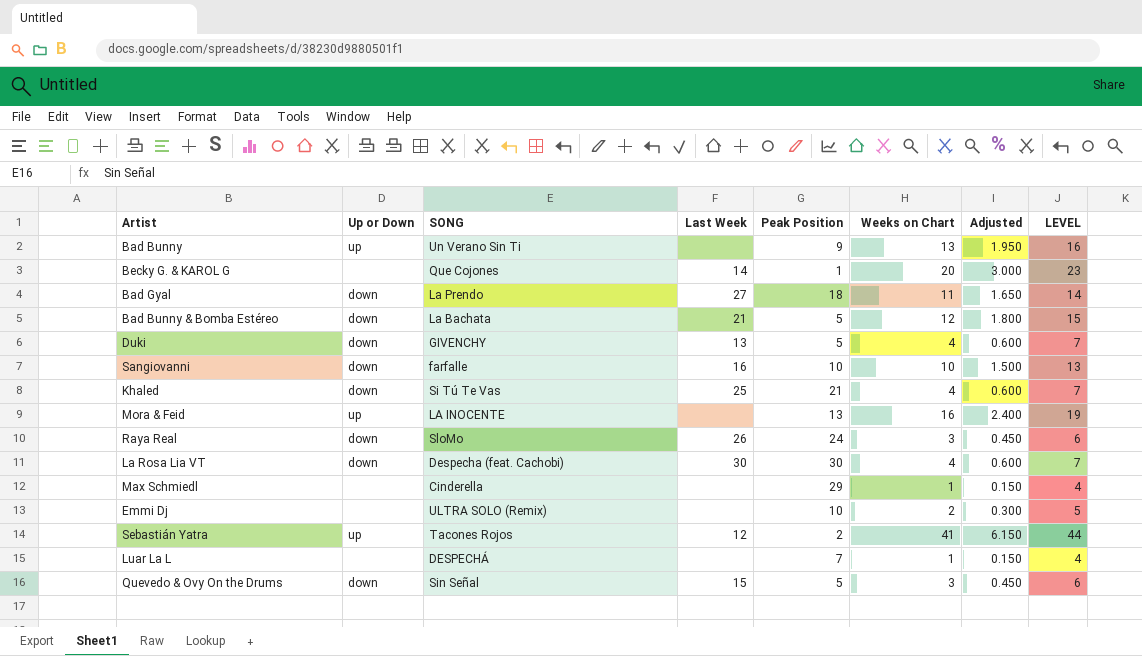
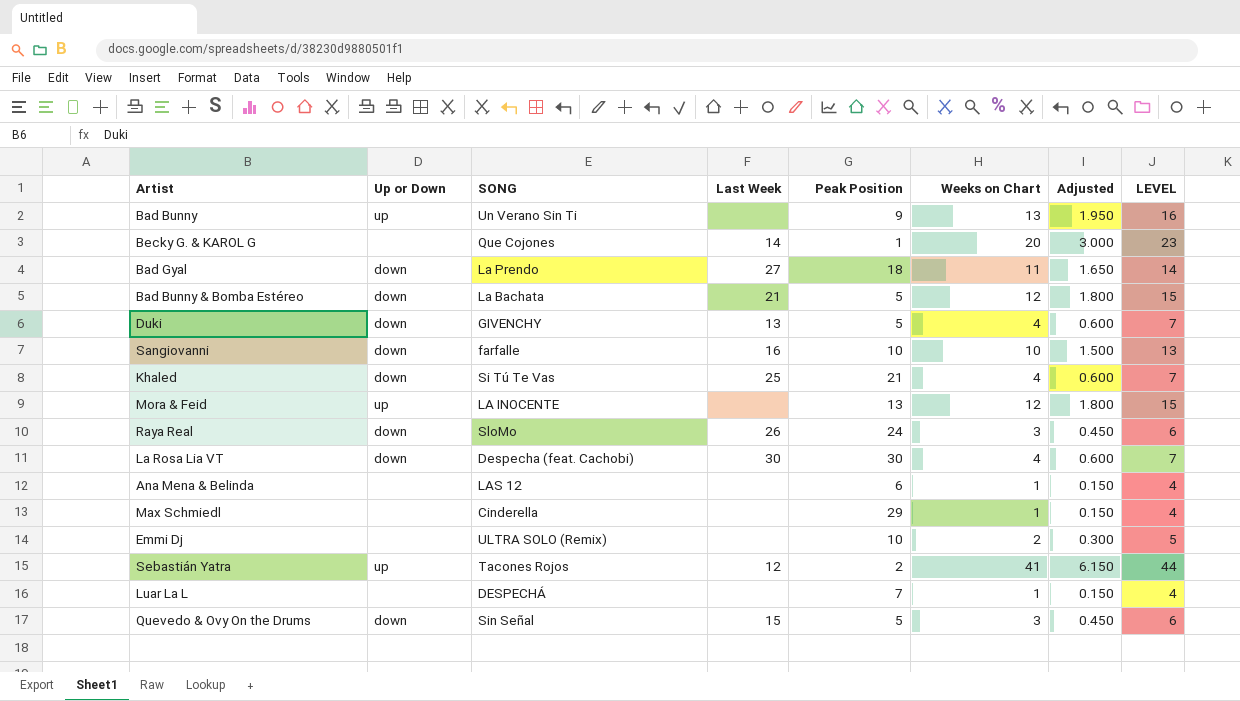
Mora & Feid | Weeks on Chart: 16 -> 12
Mora & Feid | Adjusted: 2.400 -> 1.800
Mora & Feid | LEVEL: 19 -> 15
row Ana Mena & Belinda: none -> none | LAS 12 | none | 6 | 1 | 0.150 | 4

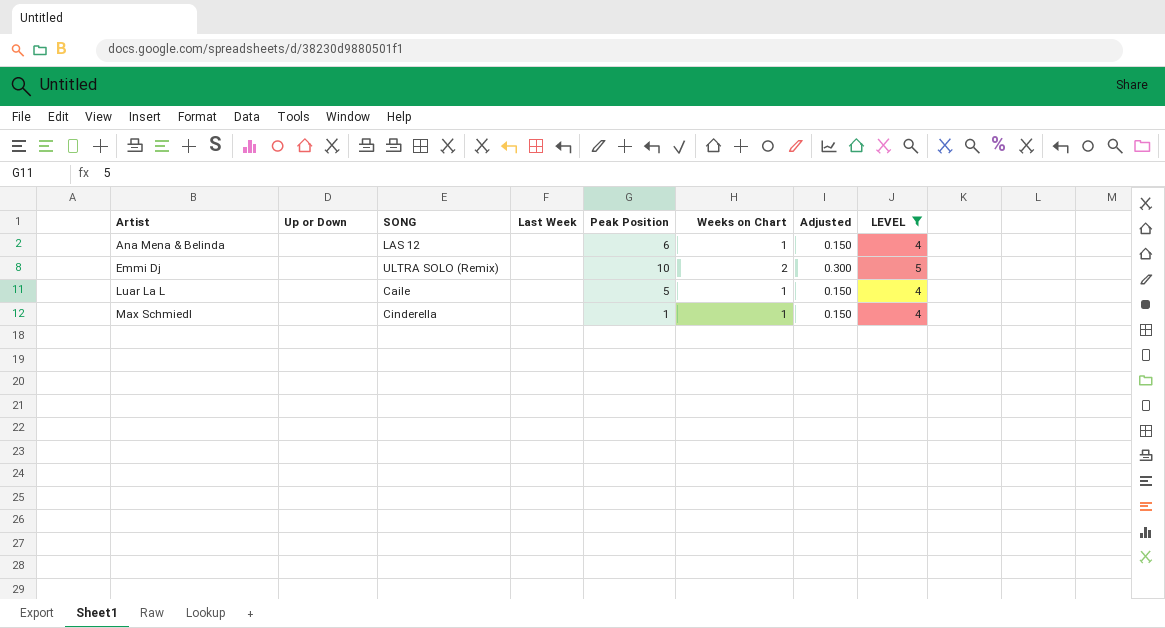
filter: none -> LEVEL <= 5
row order: none -> Artist ascending
Luar La L | SONG: DESPECHÁ -> Caile
Luar La L | Peak Position: 7 -> 5
Max Schmiedl | Peak Position: 29 -> 1

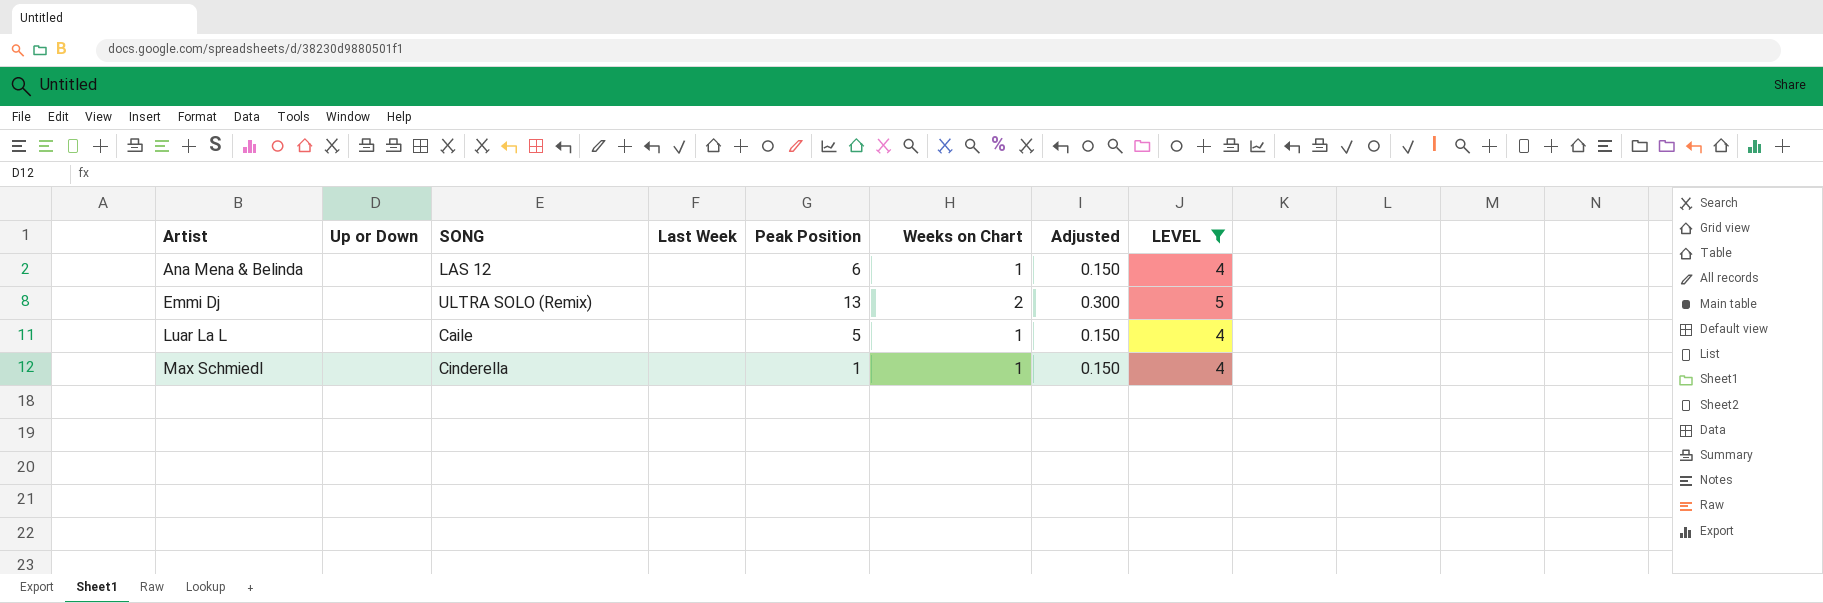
Emmi Dj | Peak Position: 10 -> 13

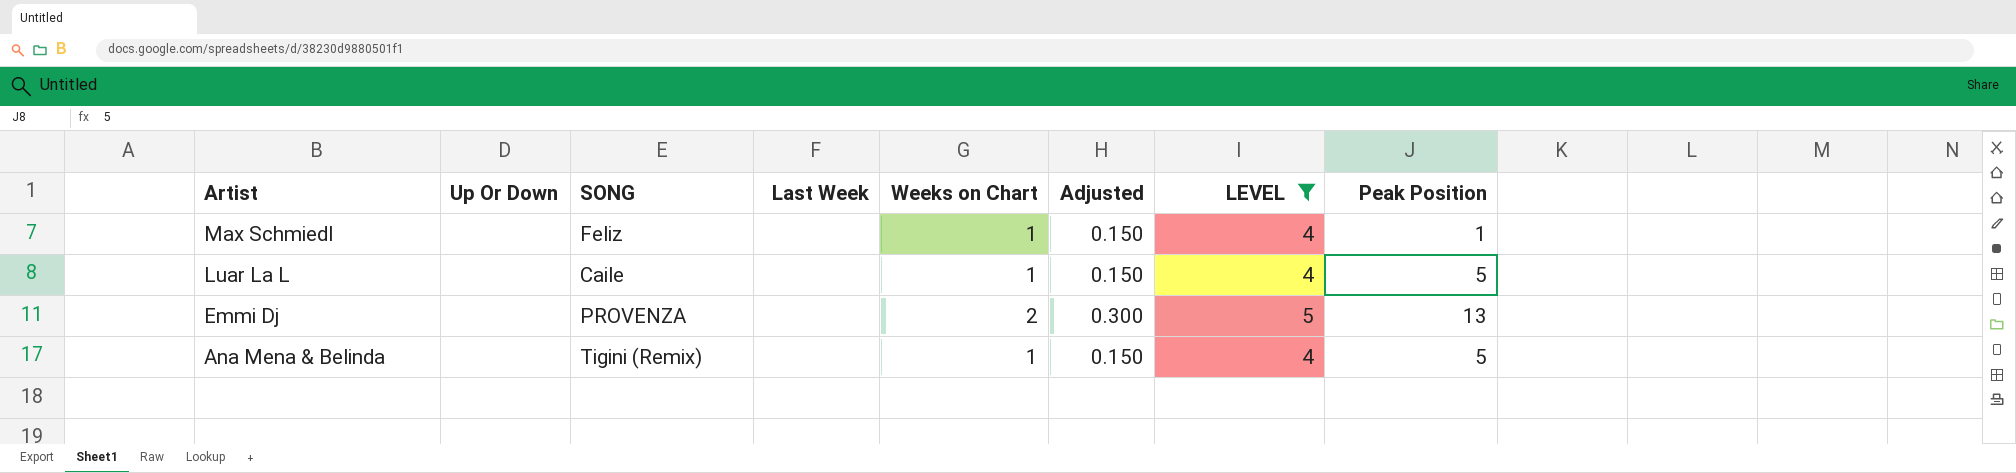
row order: Artist ascending -> Artist descending
column name: Up or Down -> Up Or Down
column Peak Position | position: 5 -> 8
Max Schmiedl | SONG: Cinderella -> Feliz
Emmi Dj | SONG: ULTRA SOLO (Remix) -> PROVENZA
Ana Mena & Belinda | SONG: LAS 12 -> Tigini (Remix)
Ana Mena & Belinda | Peak Position: 6 -> 5

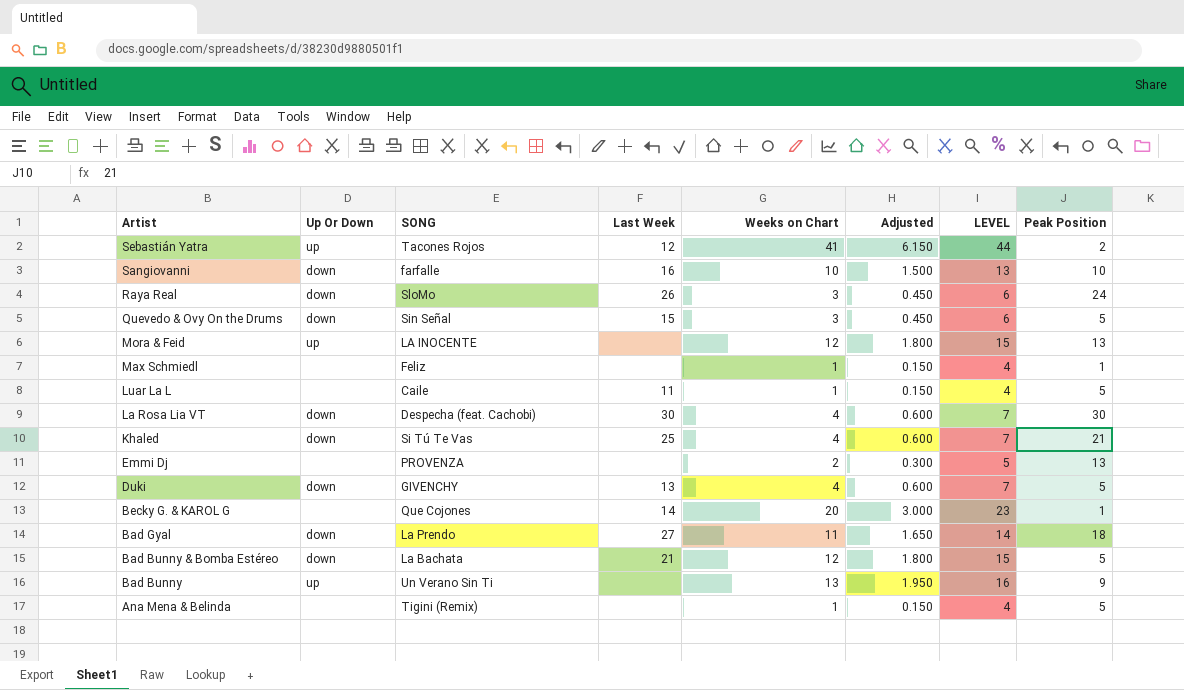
filter: LEVEL <= 5 -> none
Luar La L | Last Week: none -> 11

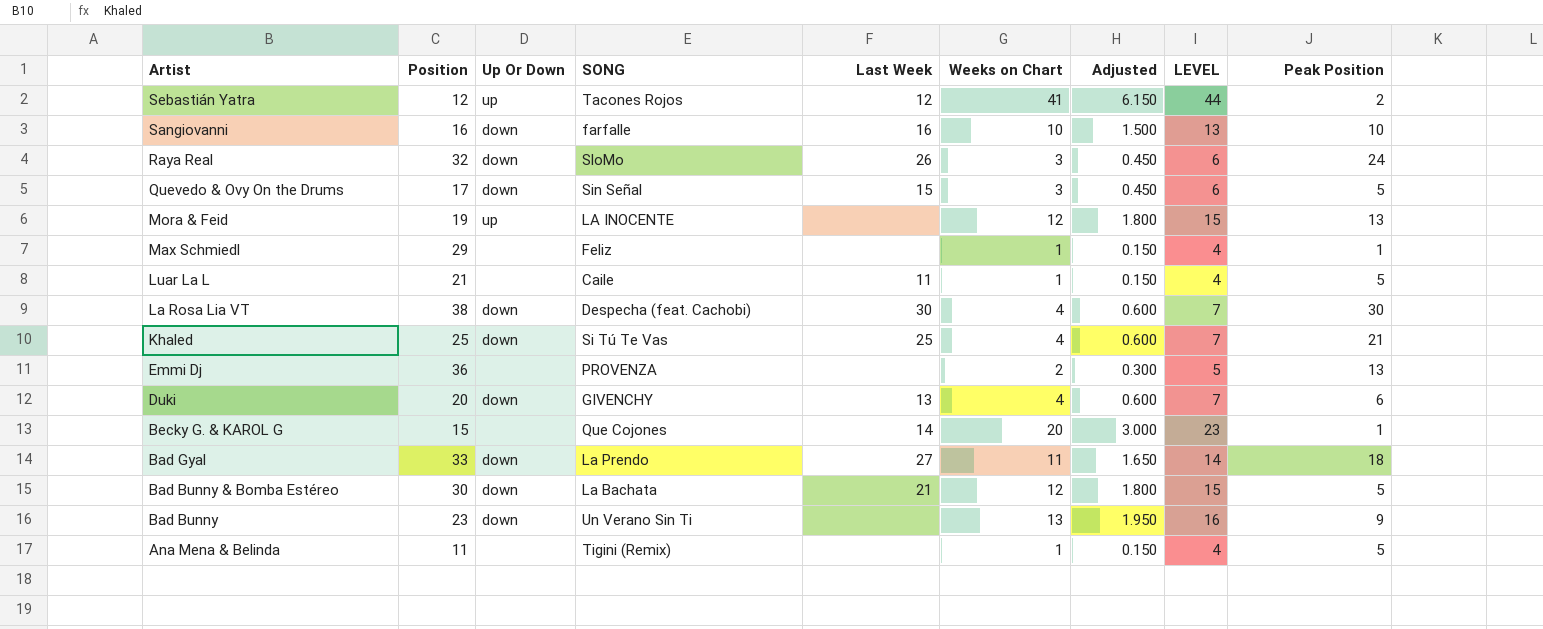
column Position | position: none -> 2
Duki | Peak Position: 5 -> 6
Bad Bunny | Up Or Down: up -> down

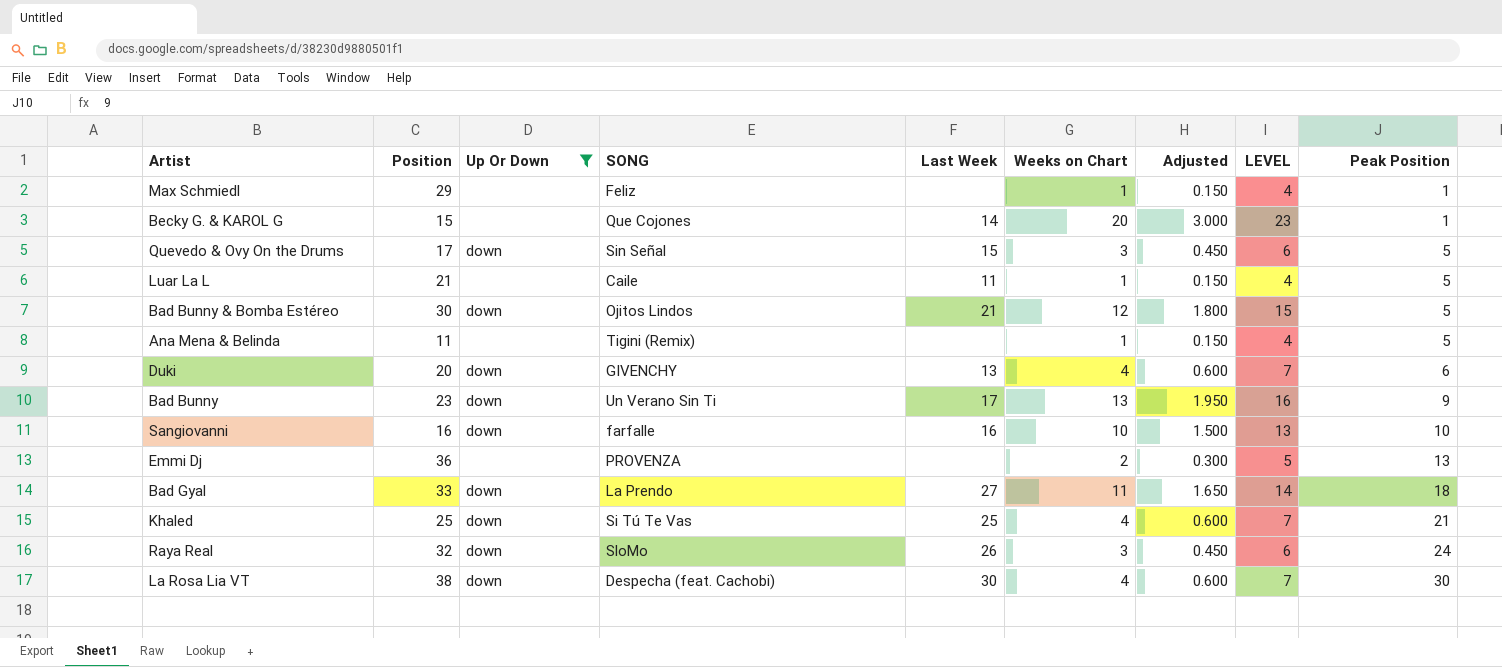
filter: none -> Up Or Down != up
row order: Artist descending -> Peak Position ascending
Bad Bunny & Bomba Estéreo | SONG: La Bachata -> Ojitos Lindos
Bad Bunny | Last Week: none -> 17

